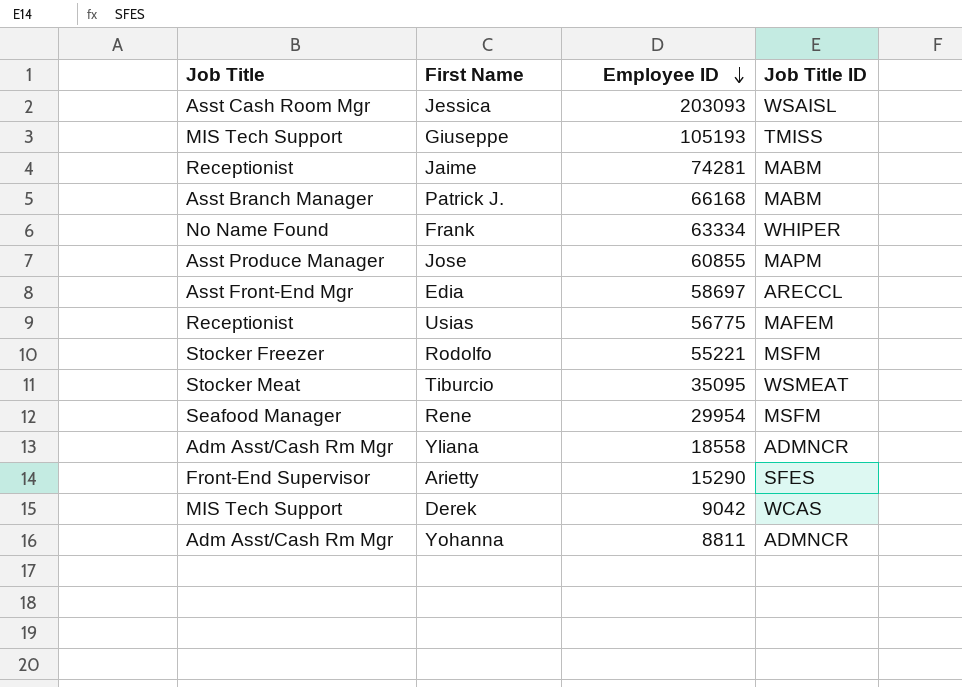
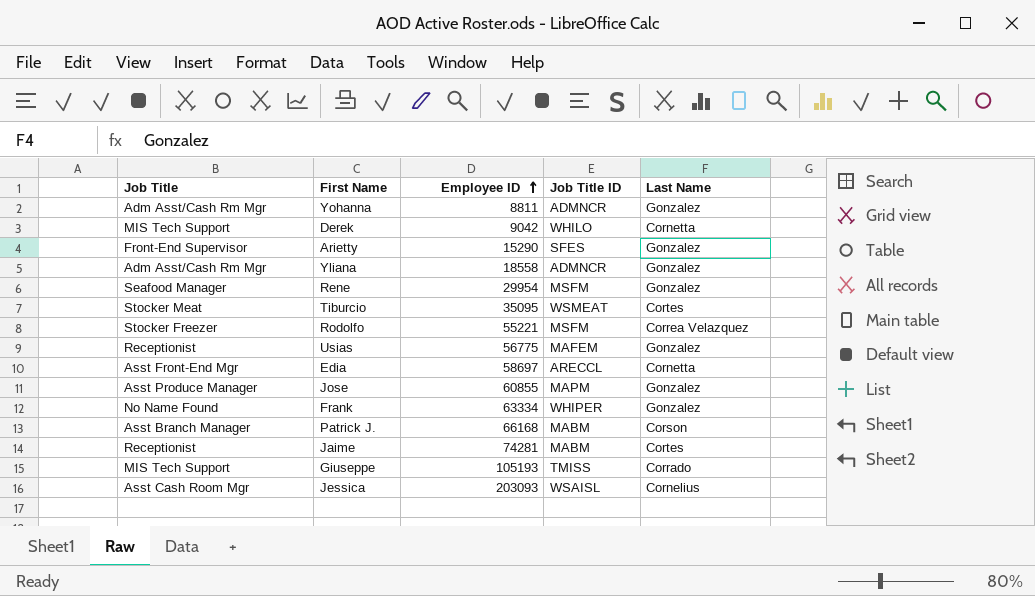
row order: Employee ID descending -> Employee ID ascending
column Last Name | position: none -> 5
Derek | Job Title ID: WCAS -> WHILO

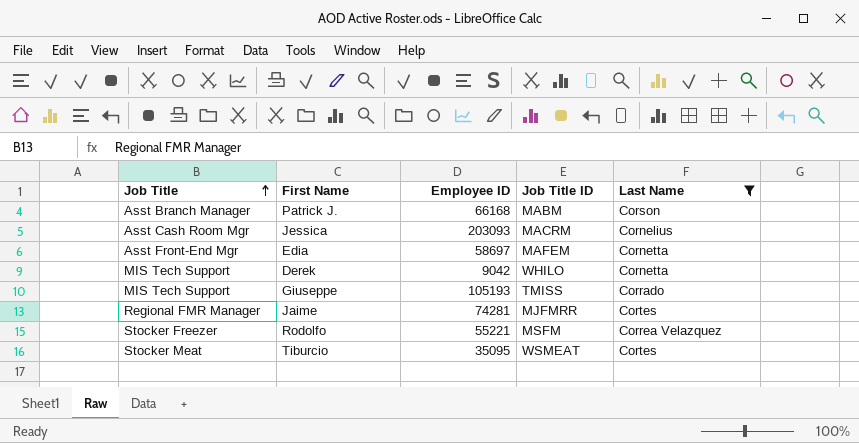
filter: none -> Last Name != Gonzalez
row order: Employee ID ascending -> Job Title ascending
Jessica | Job Title ID: WSAISL -> MACRM
Edia | Job Title ID: ARECCL -> MAFEM
Jaime | Job Title: Receptionist -> Regional FMR Manager
Jaime | Job Title ID: MABM -> MJFMRR

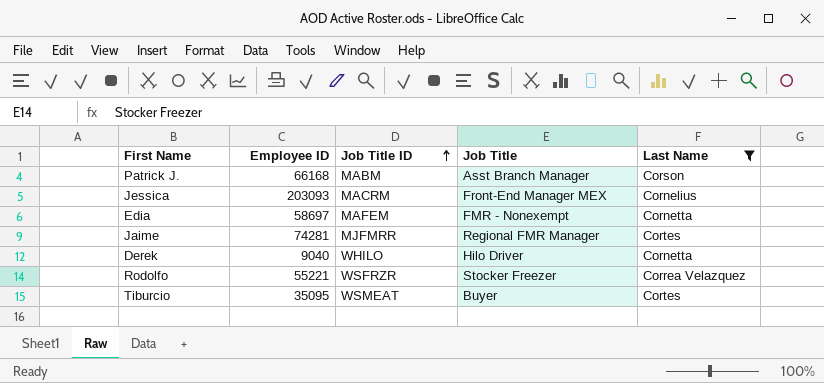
row order: Job Title ascending -> Job Title ID ascending
column Job Title | position: 1 -> 4
row Giuseppe: MIS Tech Support | 105193 | TMISS | Corrado -> none
Jessica | Job Title: Asst Cash Room Mgr -> Front-End Manager MEX
Edia | Job Title: Asst Front-End Mgr -> FMR - Nonexempt
Derek | Employee ID: 9042 -> 9040
Derek | Job Title: MIS Tech Support -> Hilo Driver
Rodolfo | Job Title ID: MSFM -> WSFRZR
Tiburcio | Job Title: Stocker Meat -> Buyer

